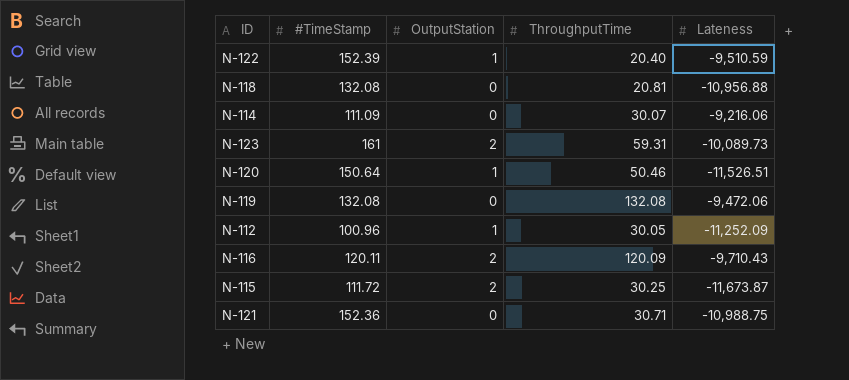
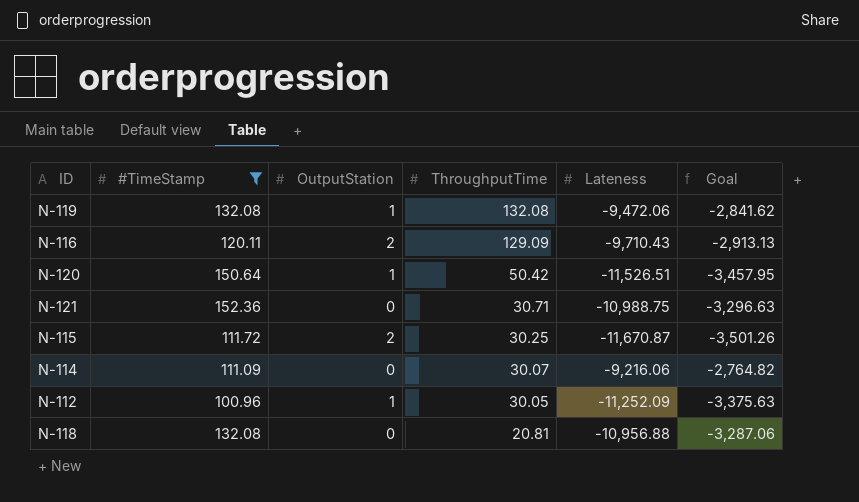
filter: none -> #TimeStamp <= 152.36
row order: none -> ThroughputTime descending
column Goal | formula: none -> [Lateness] * 0.3
N-119 | OutputStation: 0 -> 1
N-116 | ThroughputTime: 120.09 -> 129.09
N-120 | ThroughputTime: 50.46 -> 50.42
N-115 | Lateness: -11,673.87 -> -11,670.87

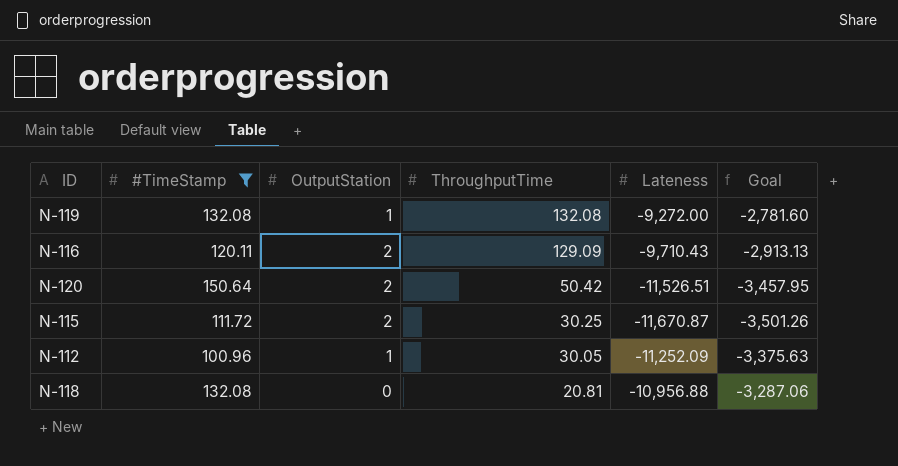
row N-121: 152.36 | 0 | 30.71 | -10,988.75 | -3,296.63 -> none
row N-114: 111.09 | 0 | 30.07 | -9,216.06 | -2,764.82 -> none
N-119 | Lateness: -9,472.06 -> -9,272.00
N-119 | Goal: -2,841.62 -> -2,781.60
N-120 | OutputStation: 1 -> 2

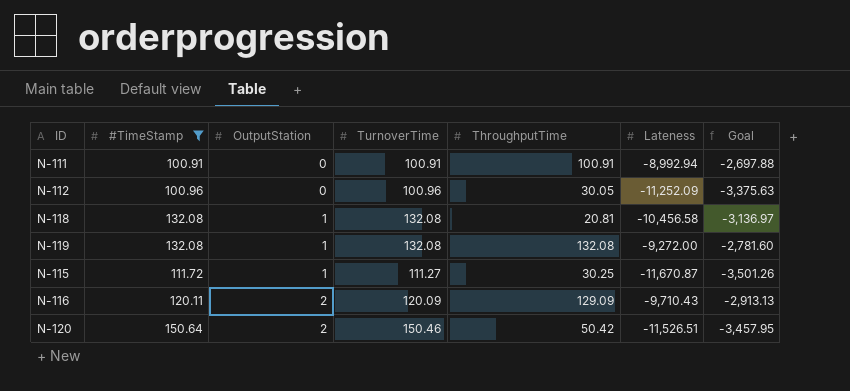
row order: ThroughputTime descending -> OutputStation ascending
column TurnoverTime | position: none -> 4
row N-111: none -> 100.91 | 0 | 100.91 | 100.91 | -8,992.94 | -2,697.88
N-112 | OutputStation: 1 -> 0
N-118 | OutputStation: 0 -> 1
N-118 | Lateness: -10,956.88 -> -10,456.58
N-118 | Goal: -3,287.06 -> -3,136.97
N-115 | OutputStation: 2 -> 1

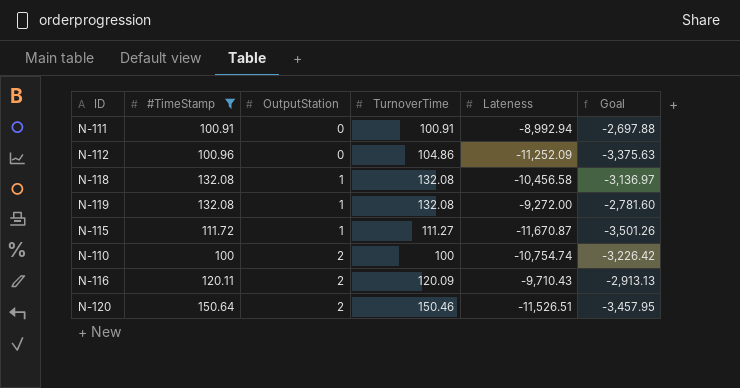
column ThroughputTime | position: 5 -> none
N-112 | TurnoverTime: 100.96 -> 104.86
row N-110: none -> 100 | 2 | 100 | -10,754.74 | -3,226.42

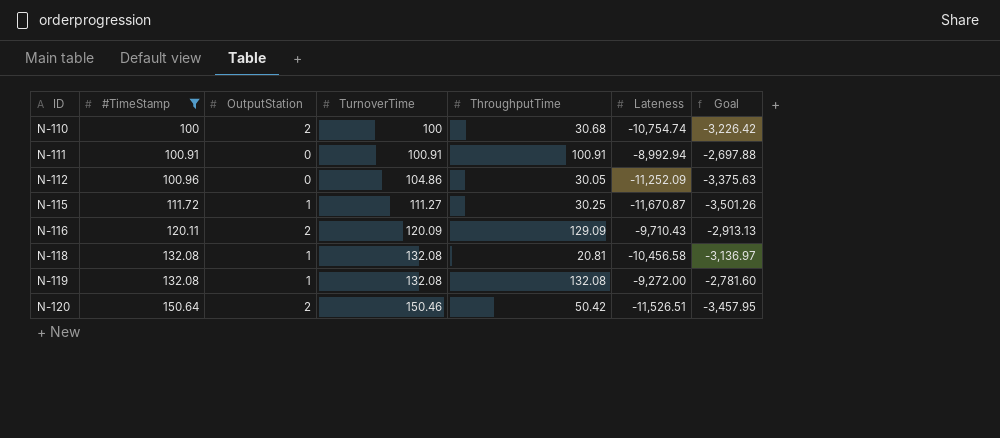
row order: OutputStation ascending -> ID ascending
column ThroughputTime | position: none -> 5

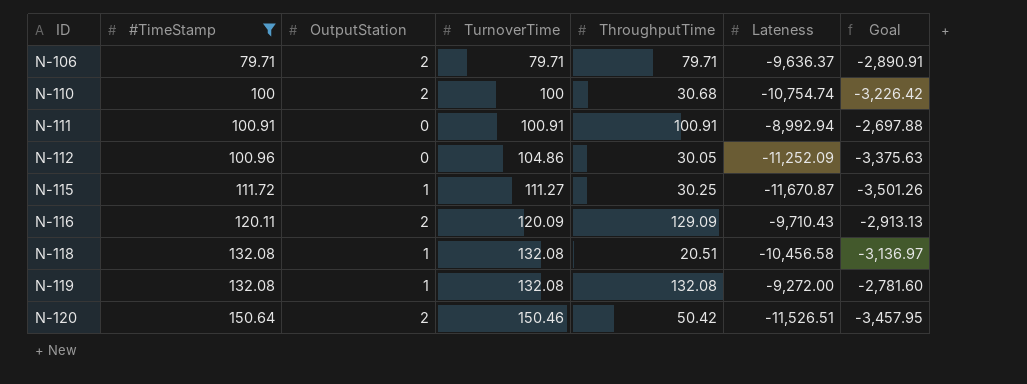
row N-106: none -> 79.71 | 2 | 79.71 | 79.71 | -9,636.37 | -2,890.91
N-118 | ThroughputTime: 20.81 -> 20.51

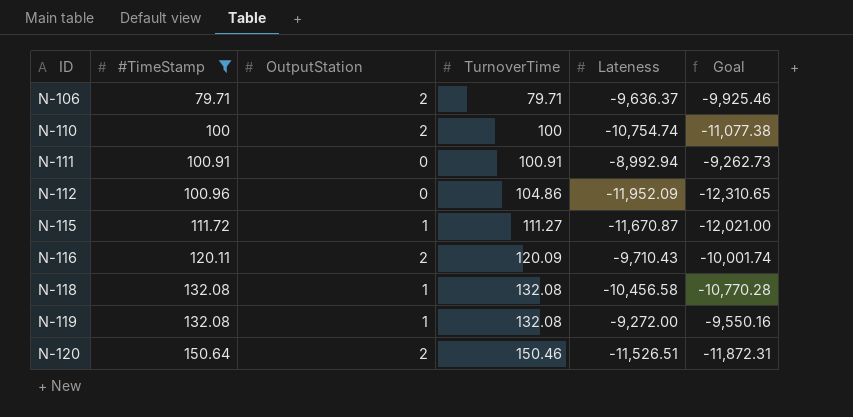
column ThroughputTime | position: 5 -> none
column Goal | formula: [Lateness] * 0.3 -> [Lateness] * 1.03
N-112 | Lateness: -11,252.09 -> -11,952.09

